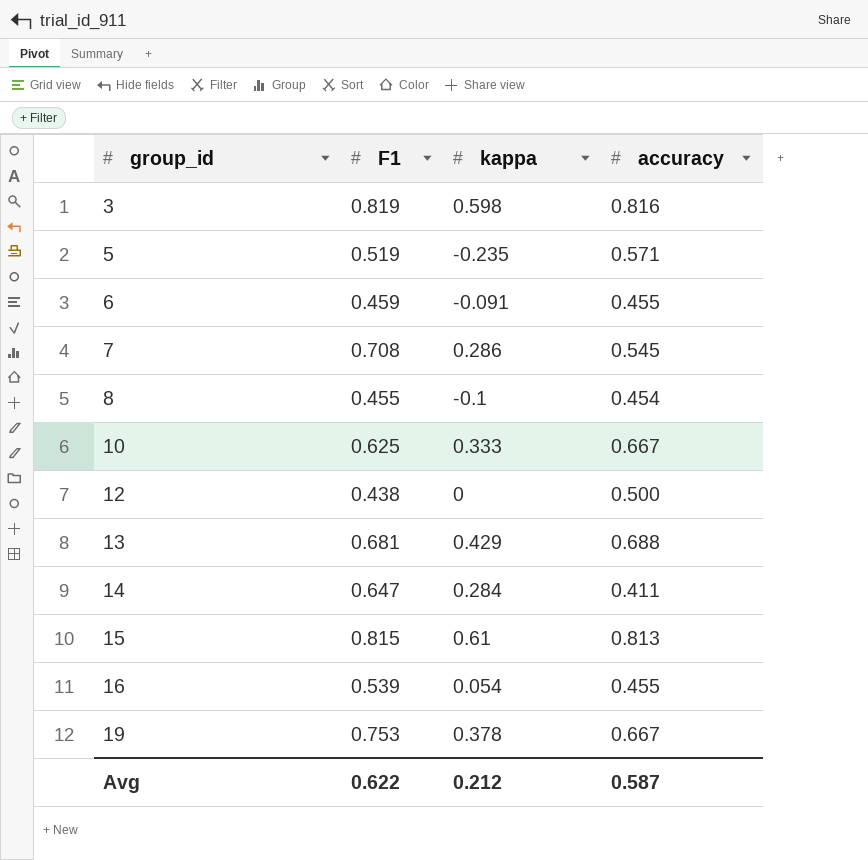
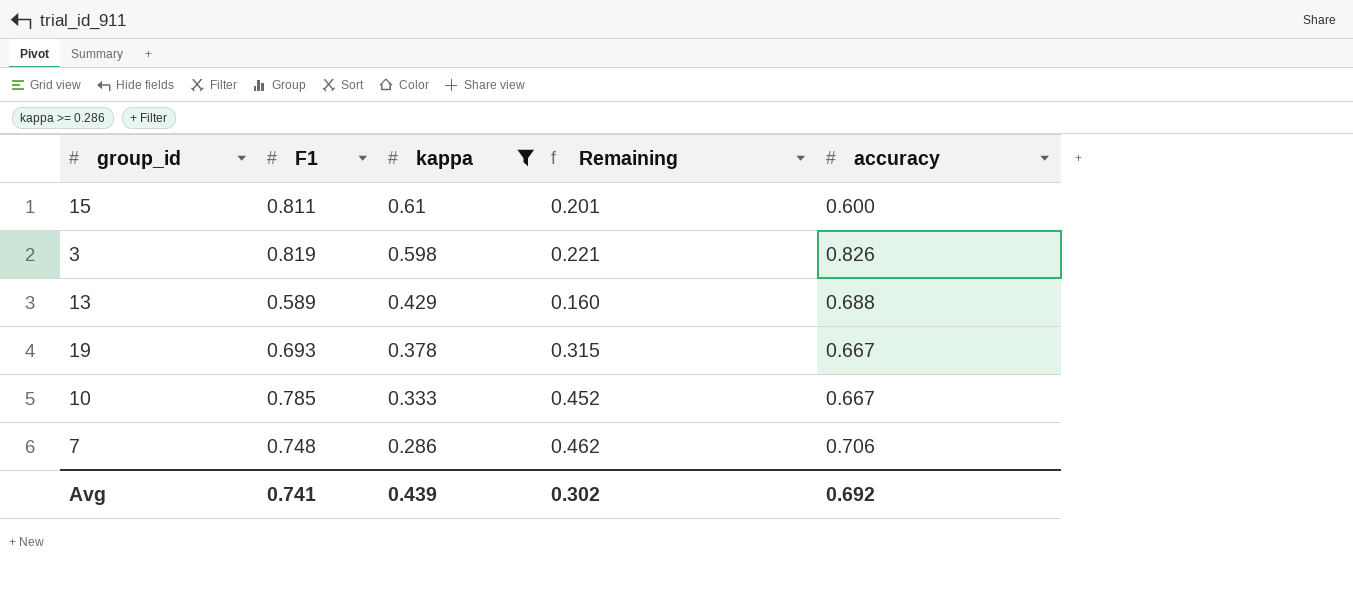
filter: none -> kappa >= 0.286
row order: group_id ascending -> kappa descending
column Remaining | formula: none -> [F1] - [kappa]
15 | F1: 0.815 -> 0.811
15 | accuracy: 0.813 -> 0.600
3 | accuracy: 0.816 -> 0.826
13 | F1: 0.681 -> 0.589
19 | F1: 0.753 -> 0.693
10 | F1: 0.625 -> 0.785
7 | F1: 0.708 -> 0.748
7 | accuracy: 0.545 -> 0.706
Avg | F1: 0.622 -> 0.741
Avg | kappa: 0.212 -> 0.439
Avg | accuracy: 0.587 -> 0.692

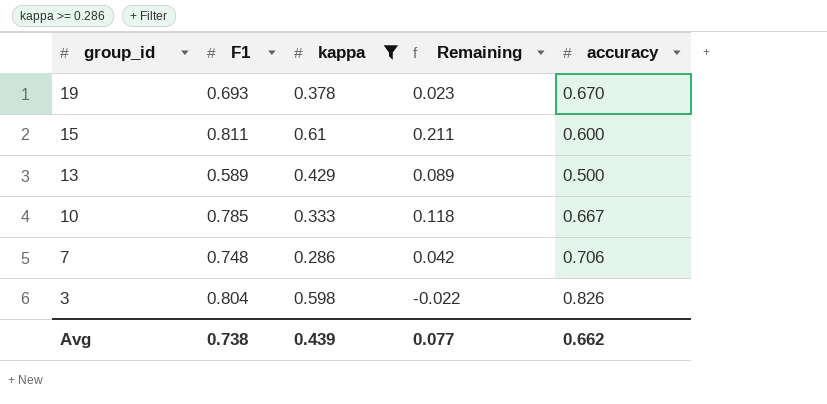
row order: kappa descending -> group_id descending
column Remaining | formula: [F1] - [kappa] -> [F1] - [accuracy]
19 | accuracy: 0.667 -> 0.670
13 | accuracy: 0.688 -> 0.500
3 | F1: 0.819 -> 0.804
Avg | F1: 0.741 -> 0.738
Avg | Remaining: 0.302 -> 0.077
Avg | accuracy: 0.692 -> 0.662

